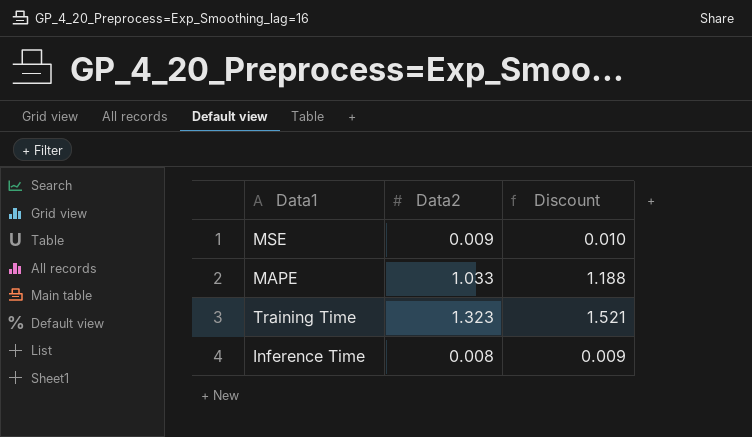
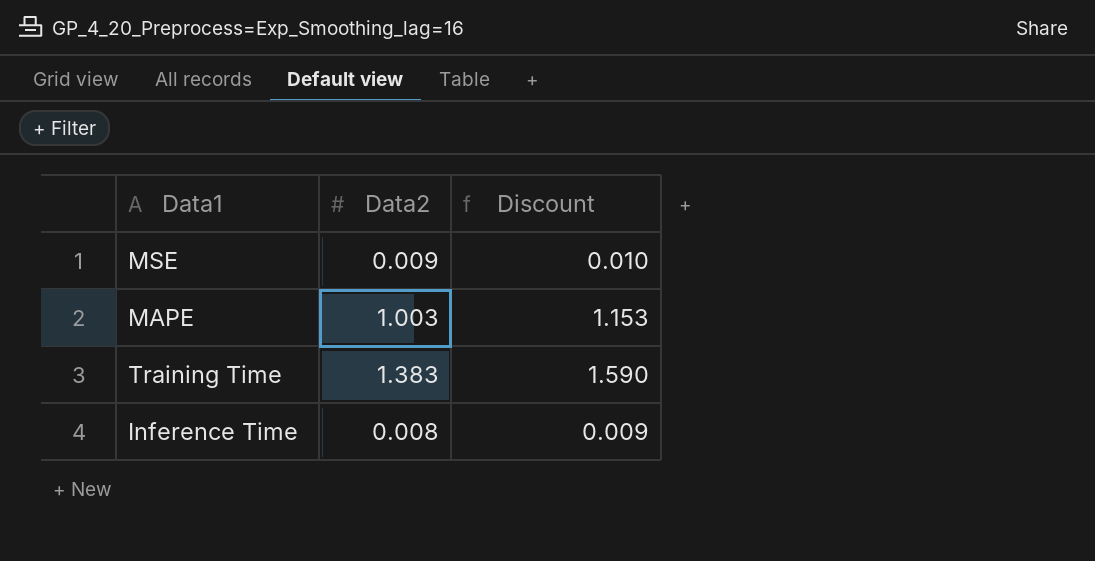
MAPE | Data2: 1.033 -> 1.003
MAPE | Discount: 1.188 -> 1.153
Training Time | Data2: 1.323 -> 1.383
Training Time | Discount: 1.521 -> 1.590

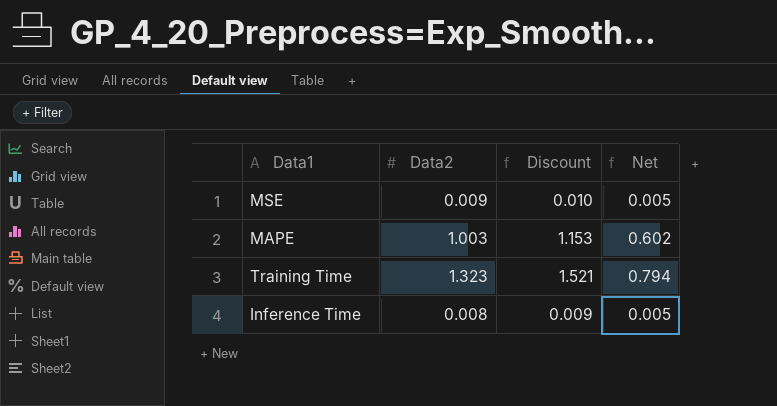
column Net | formula: none -> [Data2] * 0.6
Training Time | Data2: 1.383 -> 1.323
Training Time | Discount: 1.590 -> 1.521

